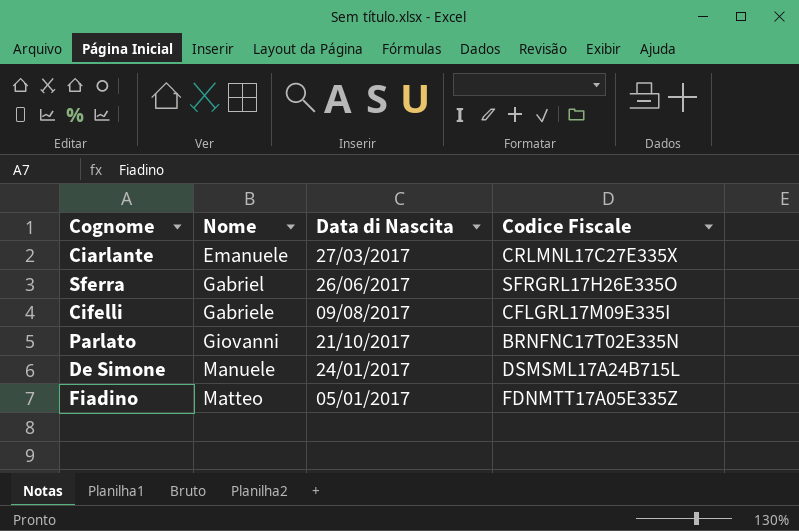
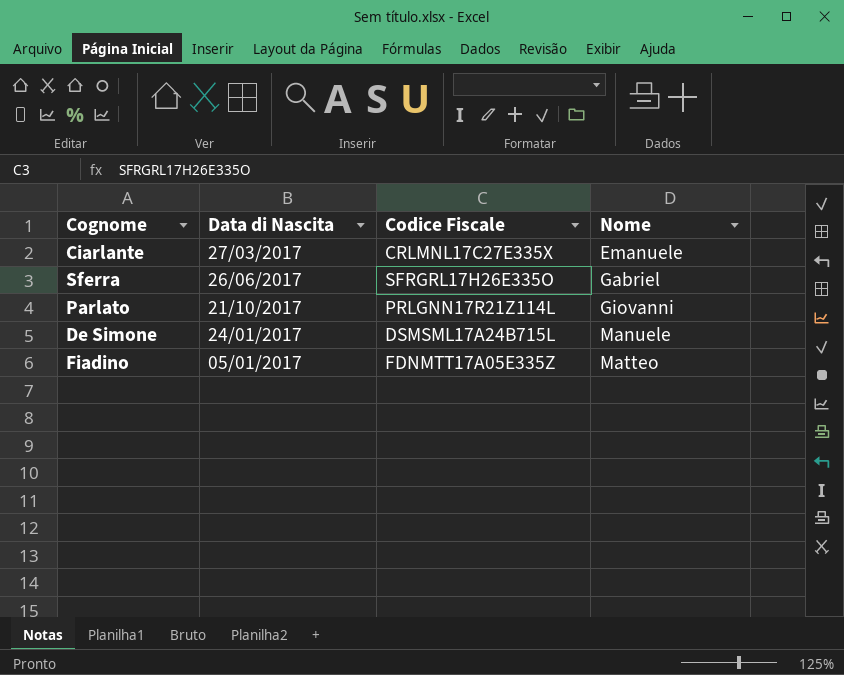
column Nome | position: 2 -> 4
row Cifelli: Gabriele | 09/08/2017 | CFLGRL17M09E335I -> none
Parlato | Codice Fiscale: BRNFNC17T02E335N -> PRLGNN17R21Z114L

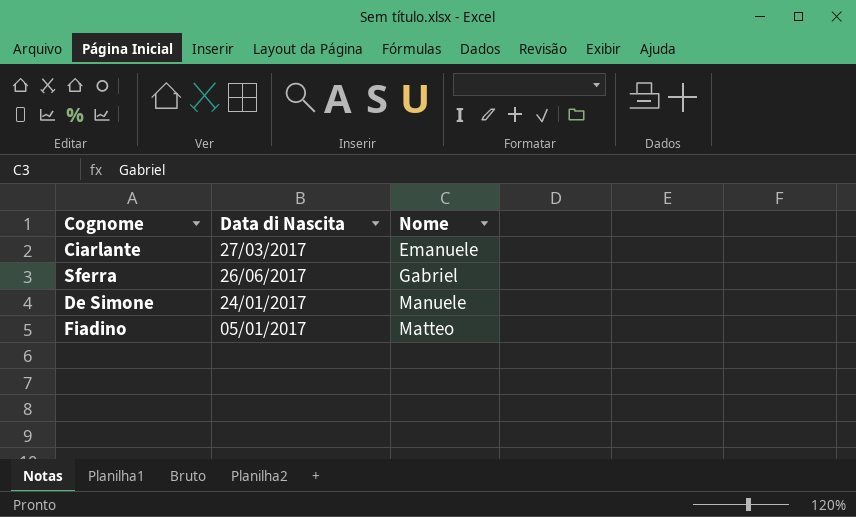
column Codice Fiscale | position: 3 -> none
row Parlato: 21/10/2017 | PRLGNN17R21Z114L | Giovanni -> none

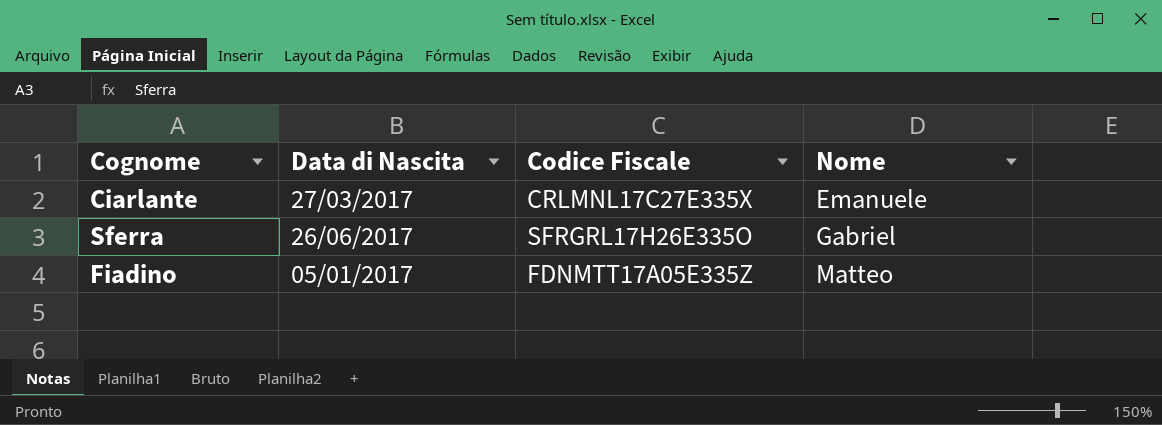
column Codice Fiscale | position: none -> 3
row De Simone: 24/01/2017 | Manuele -> none

